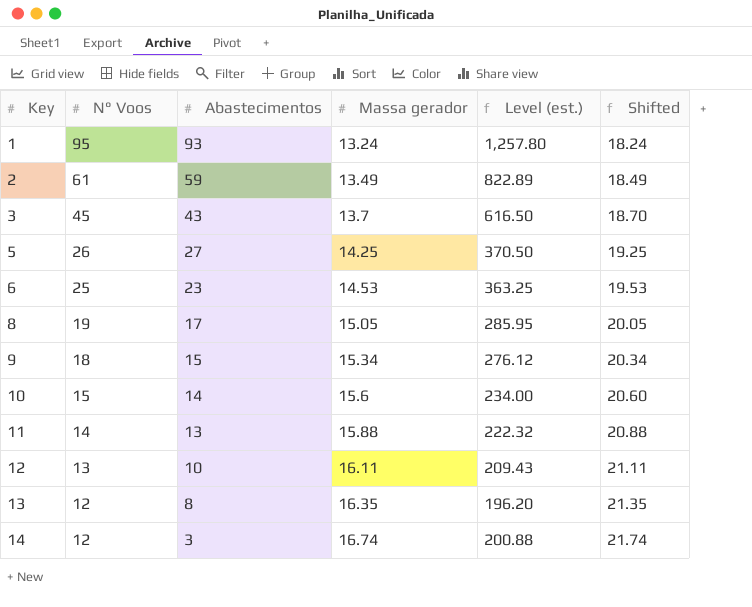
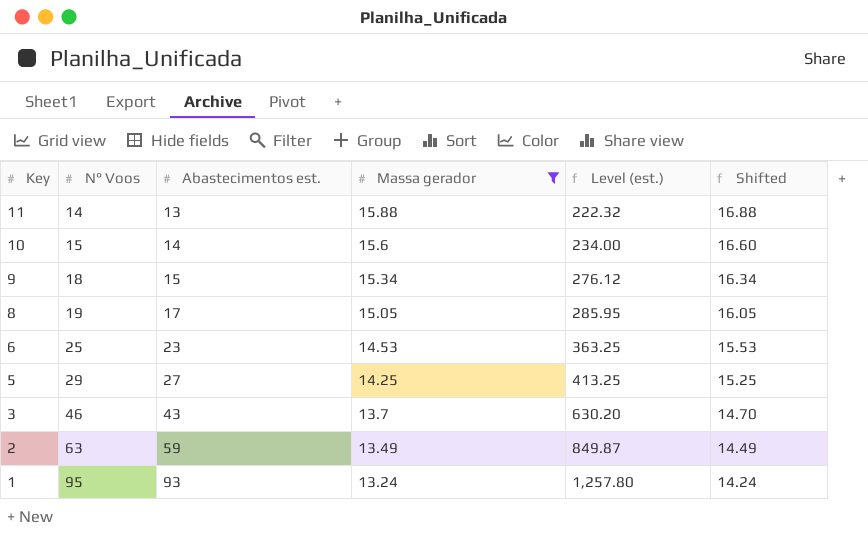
filter: none -> Massa gerador <= 15.88
row order: Key ascending -> Key descending
column name: Abastecimentos -> Abastecimentos est.
column Shifted | formula: [Massa gerador] + 5 -> [Massa gerador] + 1
5 | N° Voos: 26 -> 29
5 | Level (est.): 370.50 -> 413.25
3 | N° Voos: 45 -> 46
3 | Level (est.): 616.50 -> 630.20
2 | N° Voos: 61 -> 63
2 | Level (est.): 822.89 -> 849.87

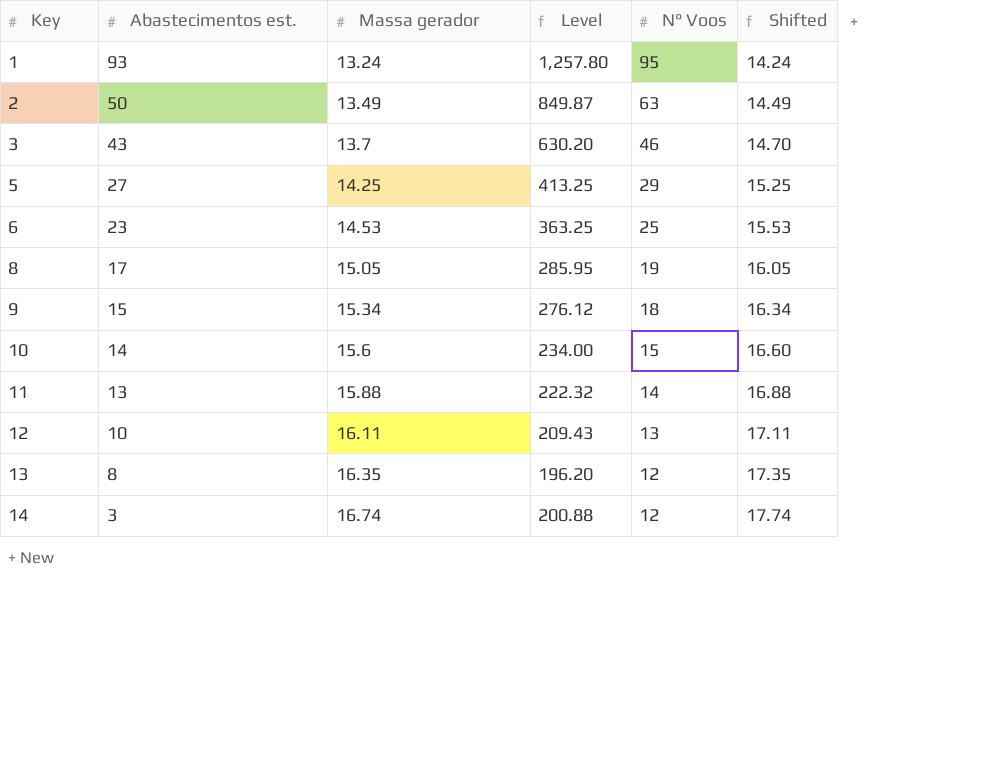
filter: Massa gerador <= 15.88 -> none
row order: Key descending -> Key ascending
column name: Level (est.) -> Level
column N° Voos | position: 2 -> 5
2 | Abastecimentos est.: 59 -> 50

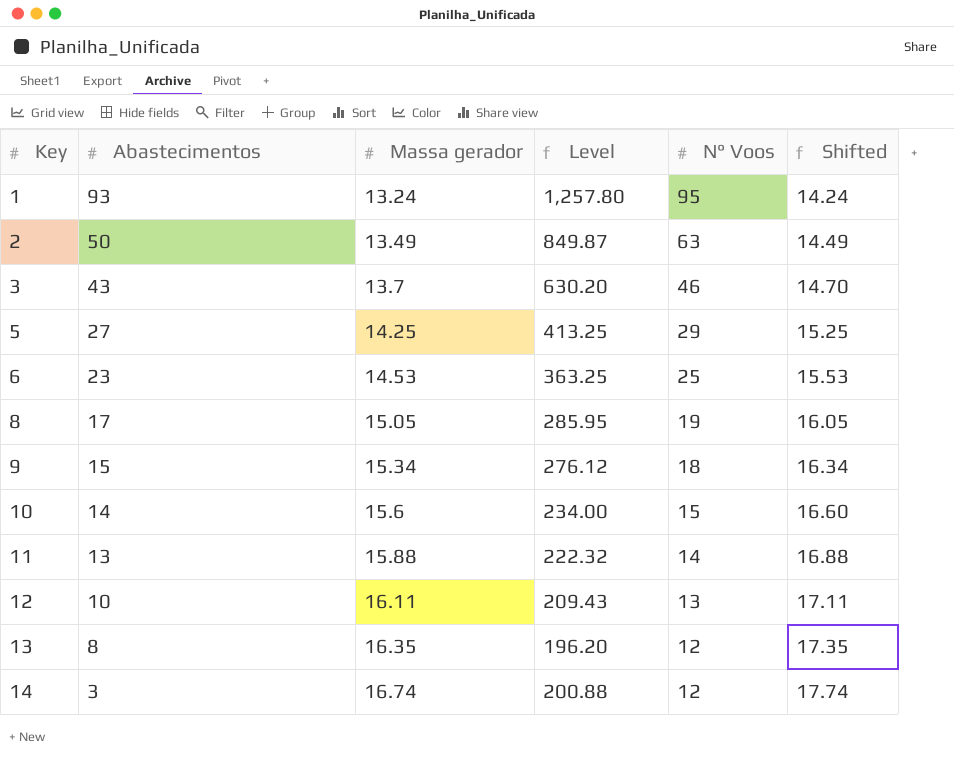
column name: Abastecimentos est. -> Abastecimentos

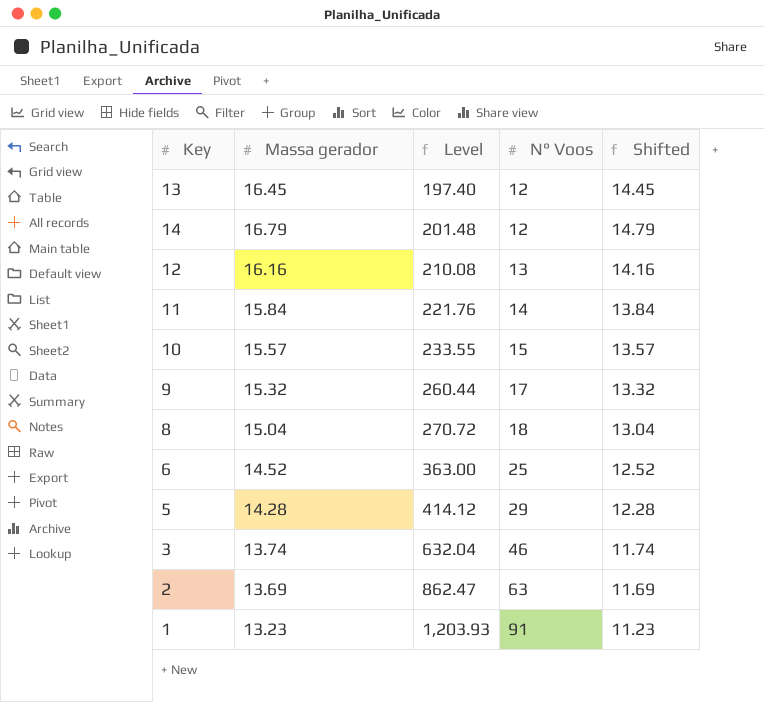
row order: Key ascending -> Level ascending
column Abastecimentos | position: 2 -> none
column Shifted | formula: [Massa gerador] + 1 -> [Massa gerador] - 2
13 | Massa gerador: 16.35 -> 16.45
13 | Level: 196.20 -> 197.40
14 | Massa gerador: 16.74 -> 16.79
14 | Level: 200.88 -> 201.48
12 | Massa gerador: 16.11 -> 16.16
12 | Level: 209.43 -> 210.08
11 | Massa gerador: 15.88 -> 15.84
11 | Level: 222.32 -> 221.76
10 | Massa gerador: 15.6 -> 15.57
10 | Level: 234.00 -> 233.55
9 | Massa gerador: 15.34 -> 15.32
9 | Level: 276.12 -> 260.44
9 | N° Voos: 18 -> 17
8 | Massa gerador: 15.05 -> 15.04
8 | Level: 285.95 -> 270.72
8 | N° Voos: 19 -> 18
6 | Massa gerador: 14.53 -> 14.52
6 | Level: 363.25 -> 363.00
5 | Massa gerador: 14.25 -> 14.28
5 | Level: 413.25 -> 414.12
3 | Massa gerador: 13.7 -> 13.74
3 | Level: 630.20 -> 632.04
2 | Massa gerador: 13.49 -> 13.69
2 | Level: 849.87 -> 862.47
1 | Massa gerador: 13.24 -> 13.23
1 | Level: 1,257.80 -> 1,203.93
1 | N° Voos: 95 -> 91

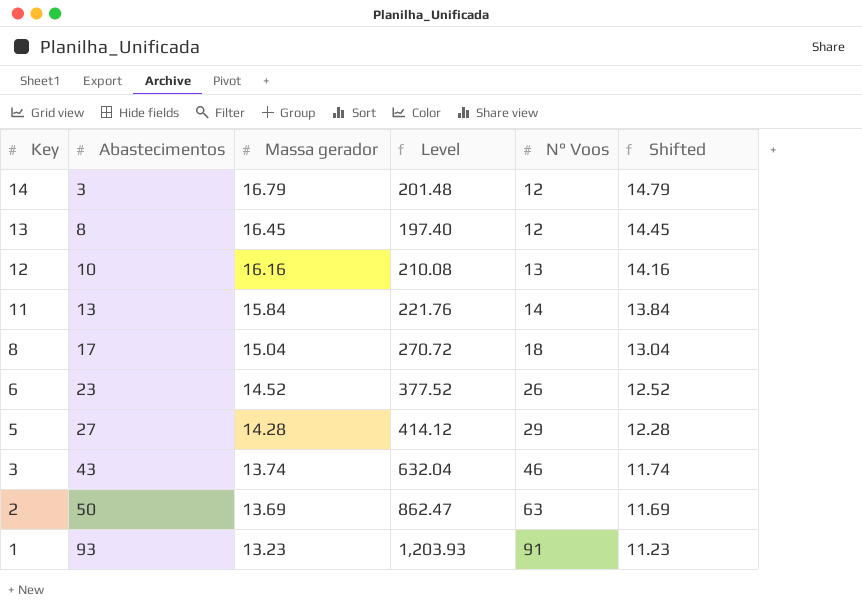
row order: Level ascending -> Key descending
column Abastecimentos | position: none -> 2
row 10: 15.57 | 233.55 | 15 | 13.57 -> none
row 9: 15.32 | 260.44 | 17 | 13.32 -> none
6 | Level: 363.00 -> 377.52
6 | N° Voos: 25 -> 26

